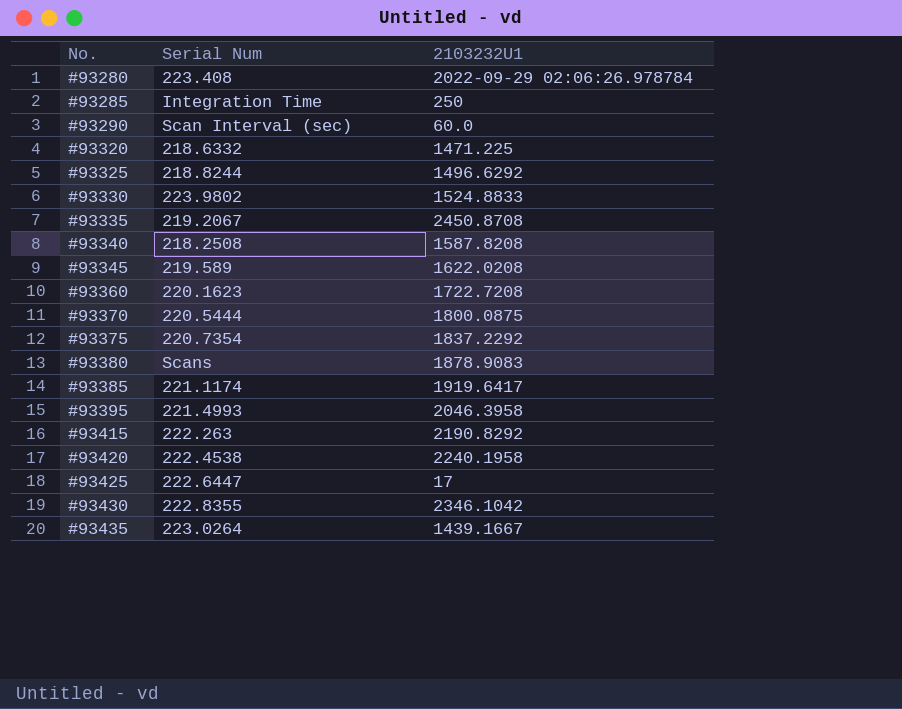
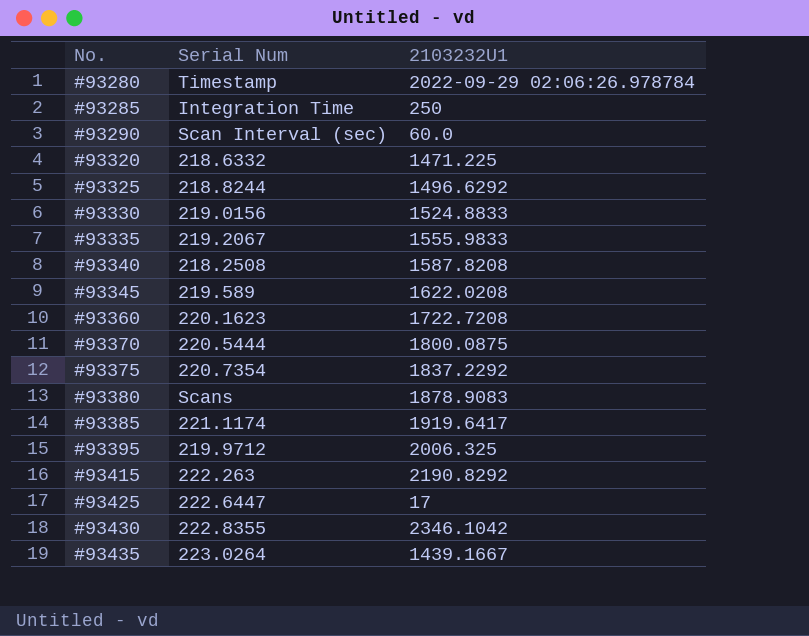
row #93420: 222.4538 | 2240.1958 -> none
#93280 | Serial Num: 223.408 -> Timestamp
#93330 | Serial Num: 223.9802 -> 219.0156
#93335 | 2103232U1: 2450.8708 -> 1555.9833
#93395 | Serial Num: 221.4993 -> 219.9712
#93395 | 2103232U1: 2046.3958 -> 2006.325

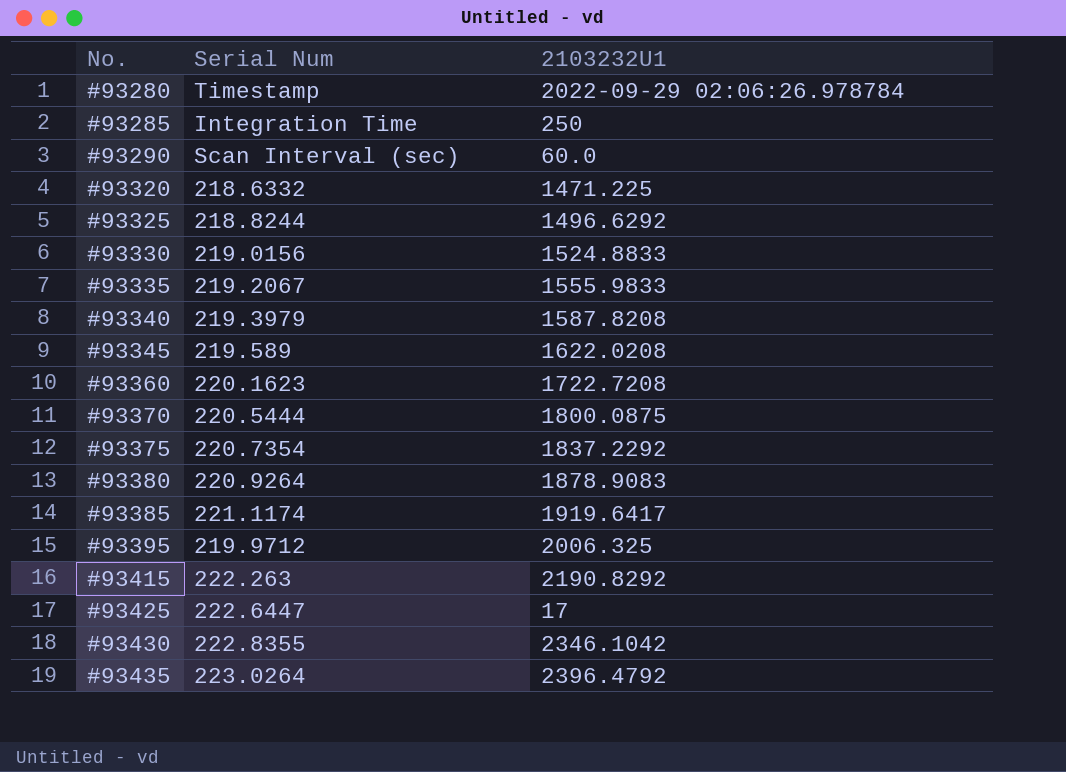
#93340 | Serial Num: 218.2508 -> 219.3979
#93380 | Serial Num: Scans -> 220.9264
#93435 | 2103232U1: 1439.1667 -> 2396.4792

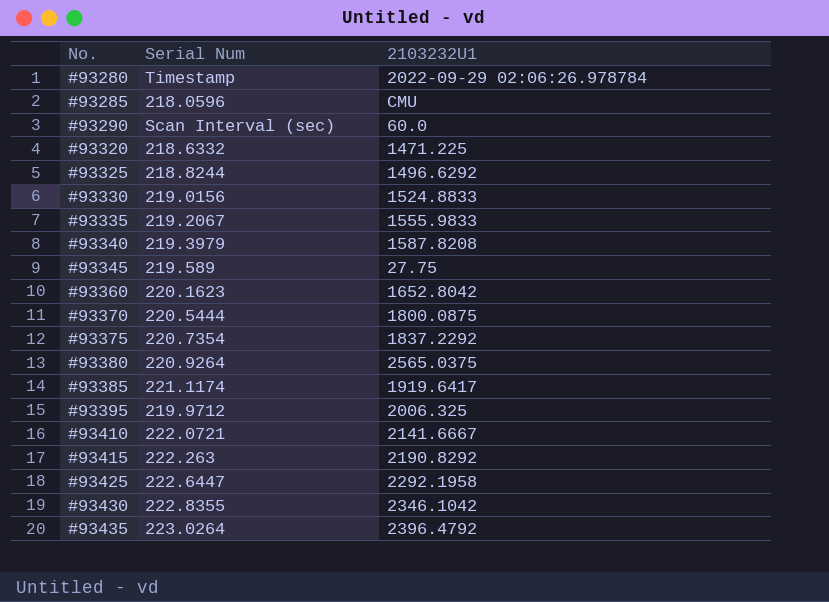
#93285 | Serial Num: Integration Time -> 218.0596
#93285 | 2103232U1: 250 -> CMU
#93345 | 2103232U1: 1622.0208 -> 27.75
#93360 | 2103232U1: 1722.7208 -> 1652.8042
#93380 | 2103232U1: 1878.9083 -> 2565.0375
row #93410: none -> 222.0721 | 2141.6667
#93425 | 2103232U1: 17 -> 2292.1958

